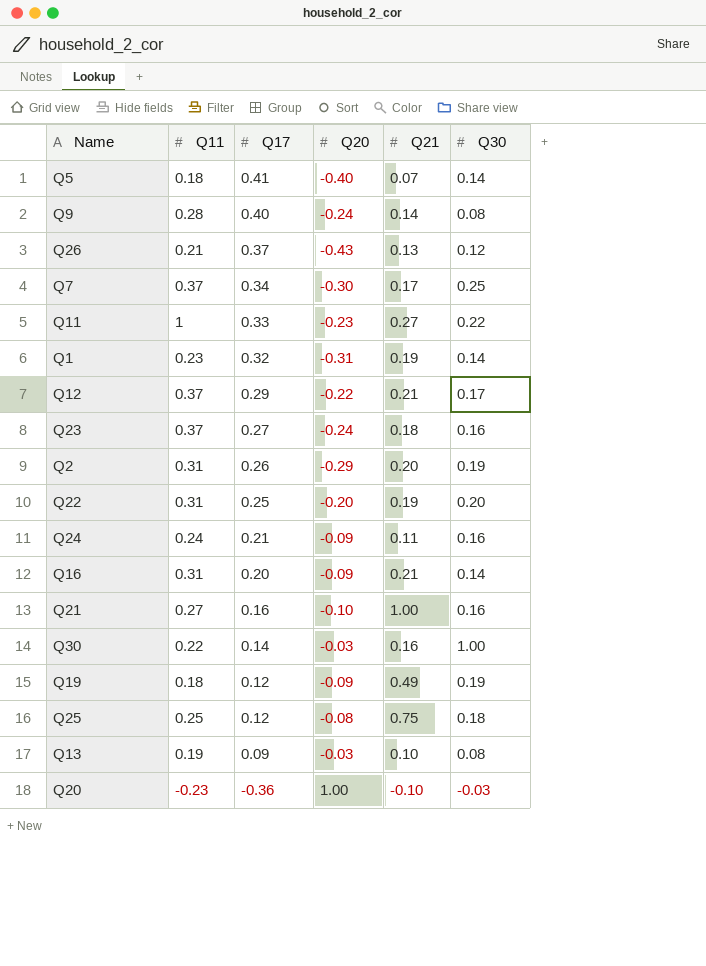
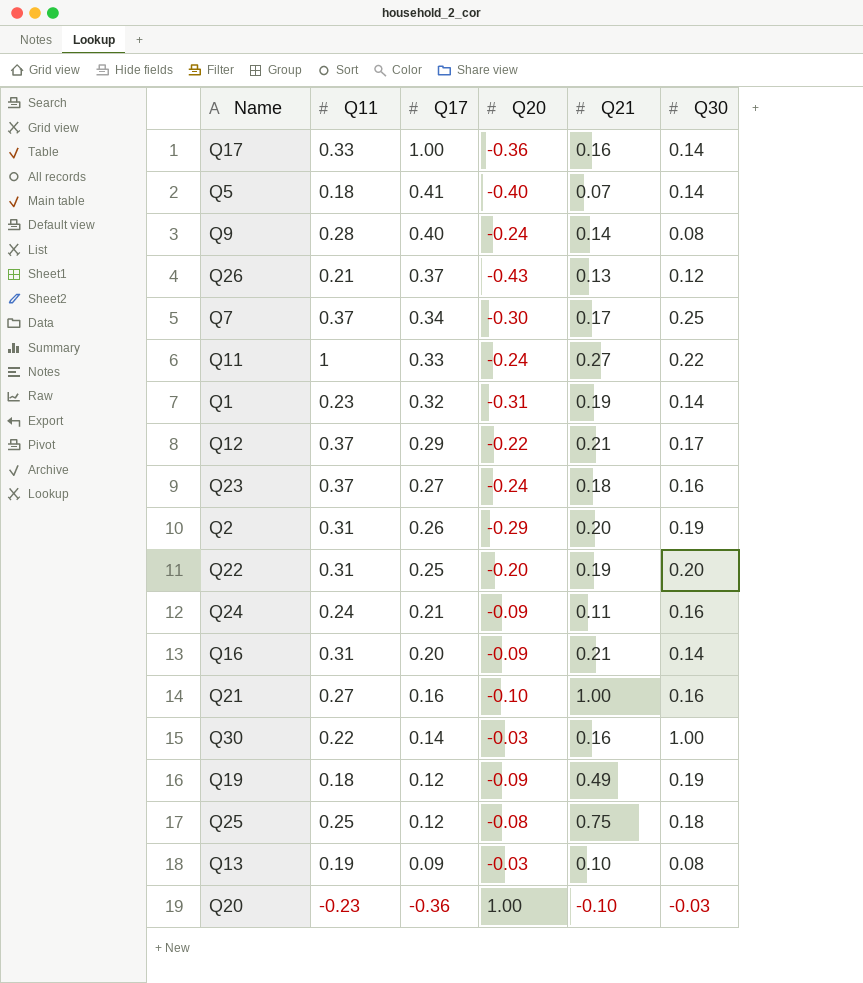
row Q17: none -> 0.33 | 1.00 | -0.36 | 0.16 | 0.14
Q11 | Q20: -0.23 -> -0.24

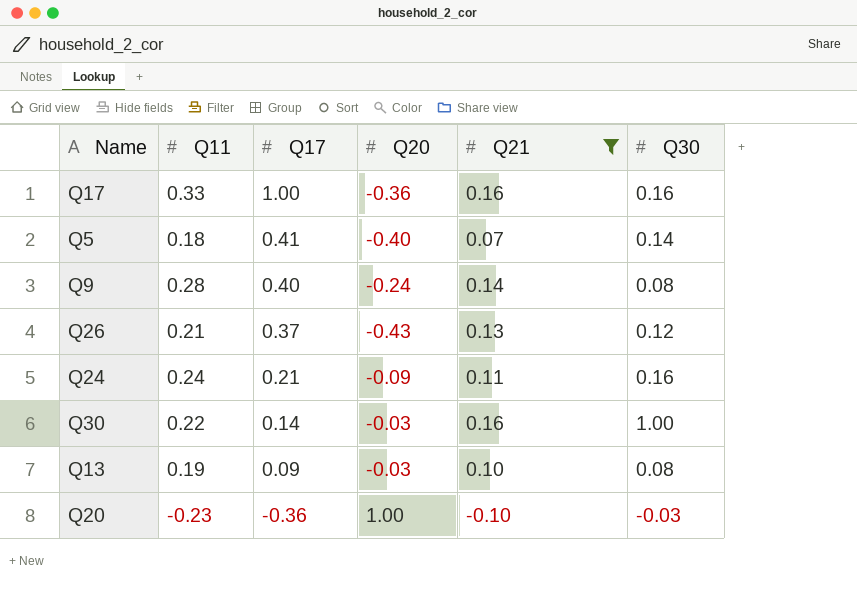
filter: none -> Q21 <= 0.16
Q17 | Q30: 0.14 -> 0.16

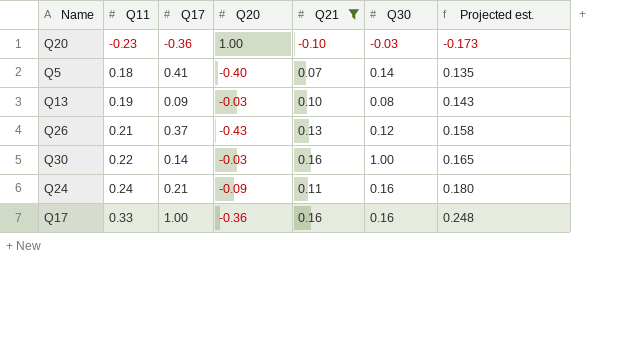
row order: Q17 descending -> Q11 ascending
column Projected est. | formula: none -> [Q11] * 0.75
row Q9: 0.28 | 0.40 | -0.24 | 0.14 | 0.08 -> none

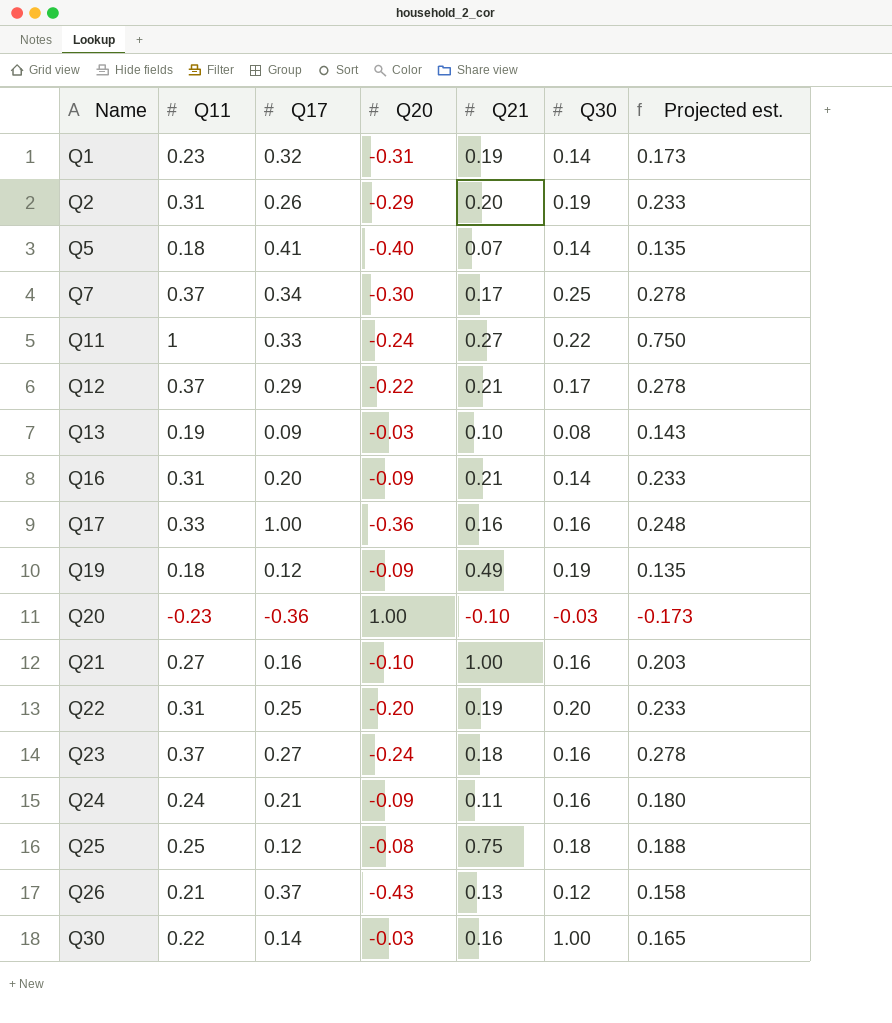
filter: Q21 <= 0.16 -> none
row order: Q11 ascending -> Name ascending

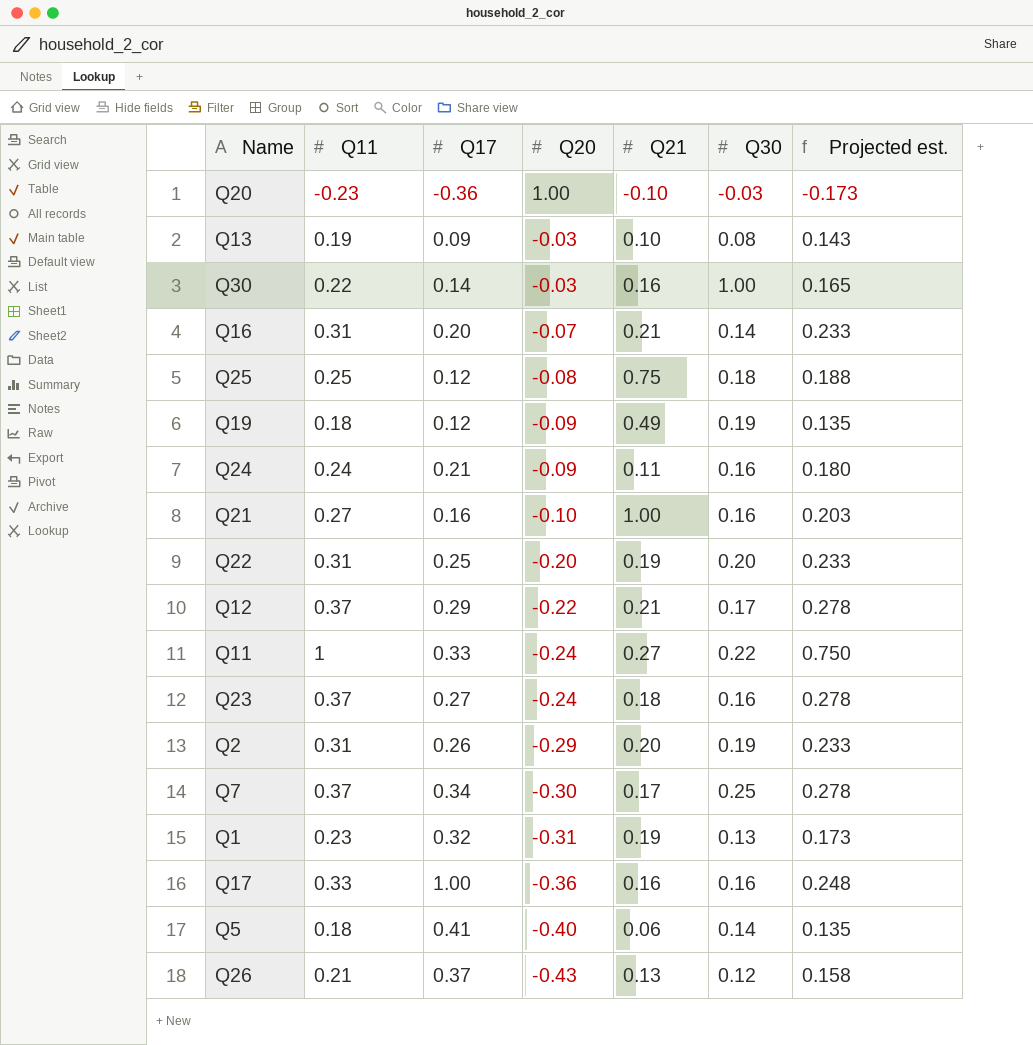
row order: Name ascending -> Q20 descending
Q16 | Q20: -0.09 -> -0.07
Q1 | Q30: 0.14 -> 0.13
Q5 | Q21: 0.07 -> 0.06

